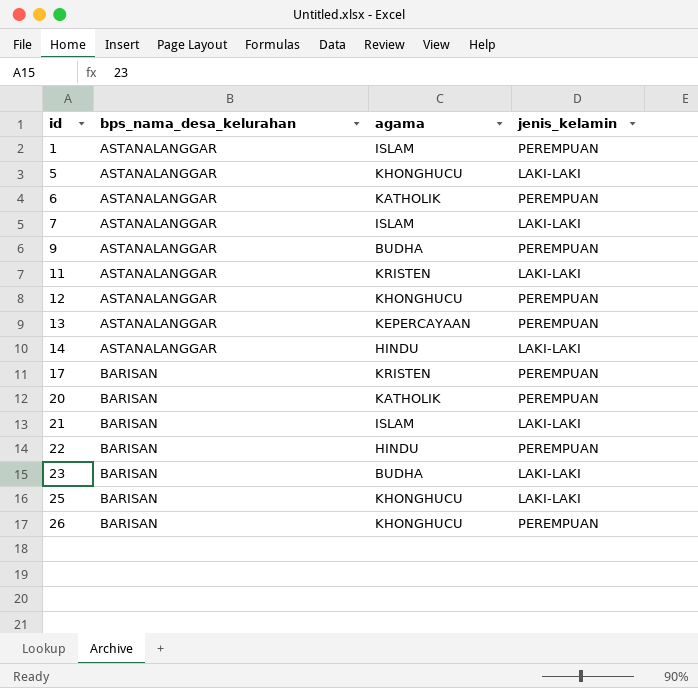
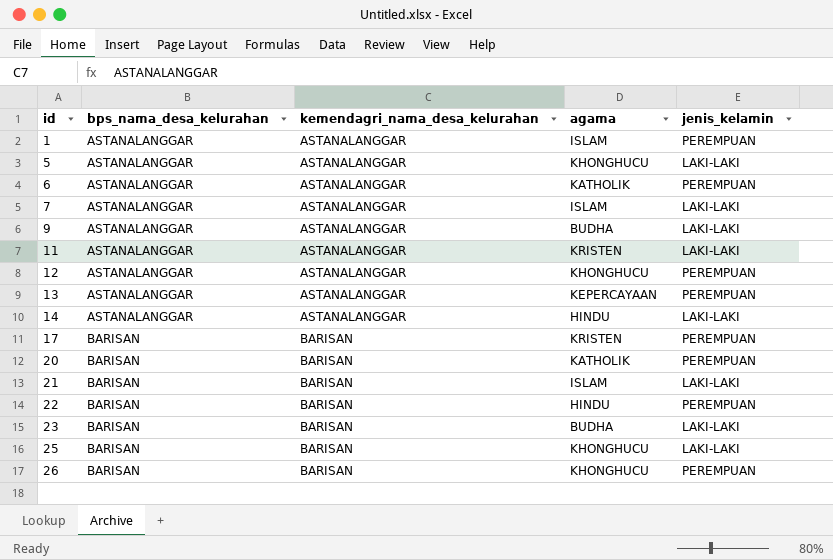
column kemendagri_nama_desa_kelurahan | position: none -> 3
9 | jenis_kelamin: PEREMPUAN -> LAKI-LAKI

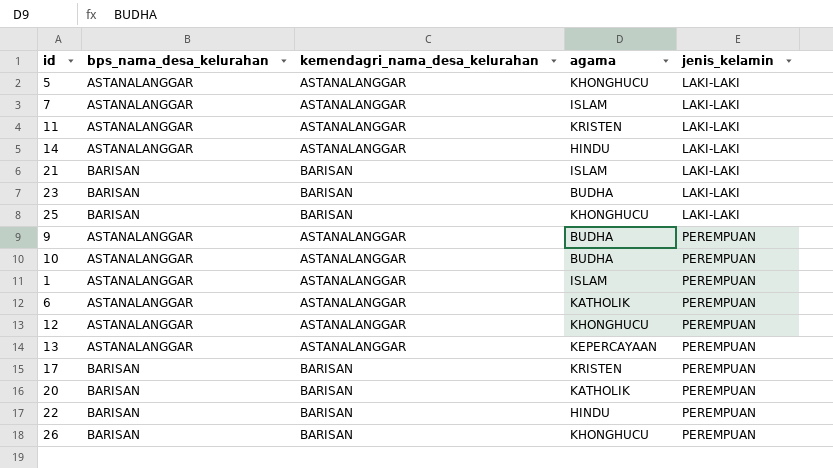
row order: id ascending -> jenis_kelamin ascending
9 | jenis_kelamin: LAKI-LAKI -> PEREMPUAN
row 10: none -> ASTANALANGGAR | ASTANALANGGAR | BUDHA | PEREMPUAN

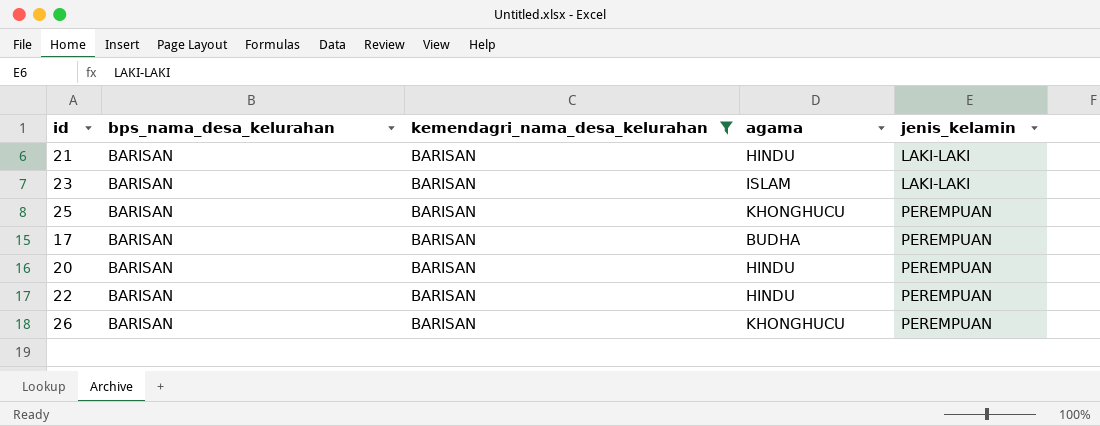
filter: none -> kemendagri_nama_desa_kelurahan = BARISAN
21 | agama: ISLAM -> HINDU
23 | agama: BUDHA -> ISLAM
25 | jenis_kelamin: LAKI-LAKI -> PEREMPUAN
17 | agama: KRISTEN -> BUDHA
20 | agama: KATHOLIK -> HINDU

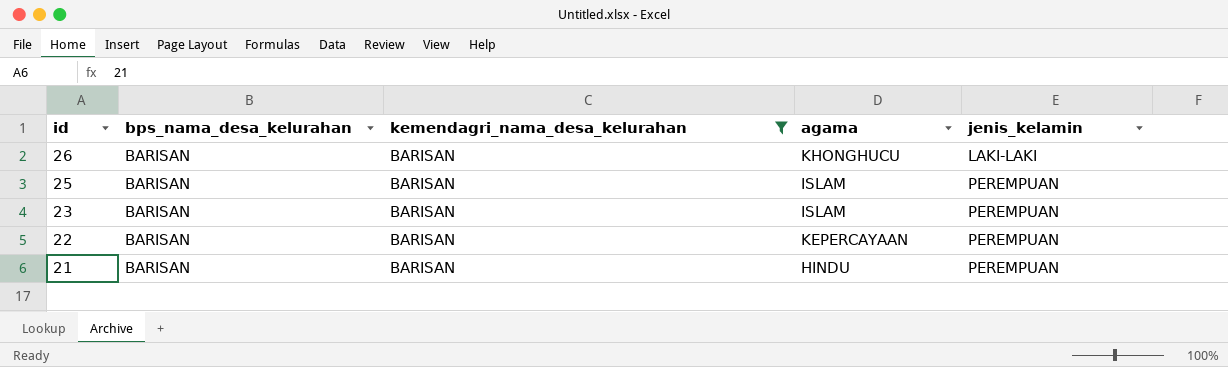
row order: jenis_kelamin ascending -> id descending
row 17: BARISAN | BARISAN | BUDHA | PEREMPUAN -> none
row 20: BARISAN | BARISAN | HINDU | PEREMPUAN -> none
26 | jenis_kelamin: PEREMPUAN -> LAKI-LAKI
25 | agama: KHONGHUCU -> ISLAM
23 | jenis_kelamin: LAKI-LAKI -> PEREMPUAN
22 | agama: HINDU -> KEPERCAYAAN
21 | jenis_kelamin: LAKI-LAKI -> PEREMPUAN

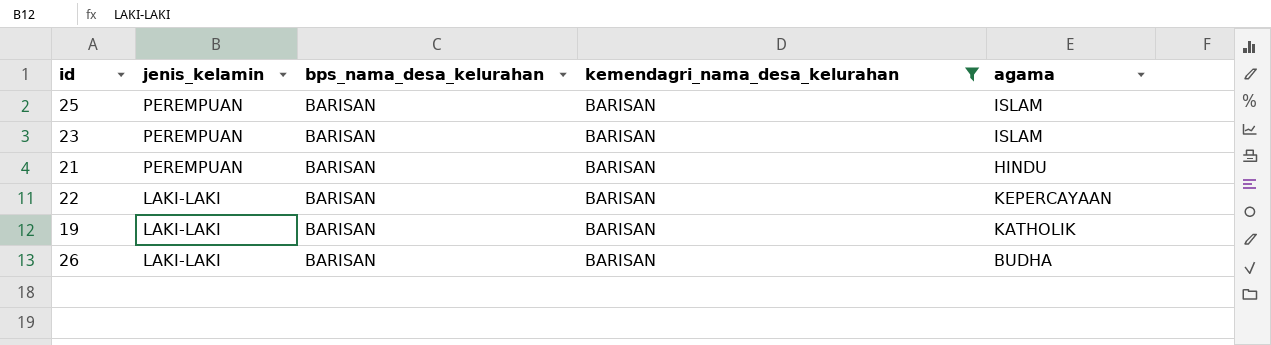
row order: id descending -> jenis_kelamin descending
column jenis_kelamin | position: 5 -> 2
22 | jenis_kelamin: PEREMPUAN -> LAKI-LAKI
row 19: none -> LAKI-LAKI | BARISAN | BARISAN | KATHOLIK
26 | agama: KHONGHUCU -> BUDHA

